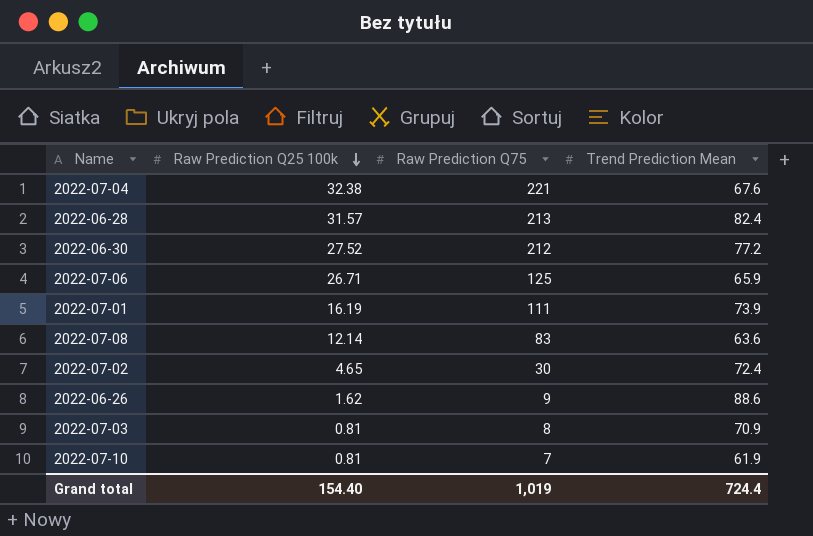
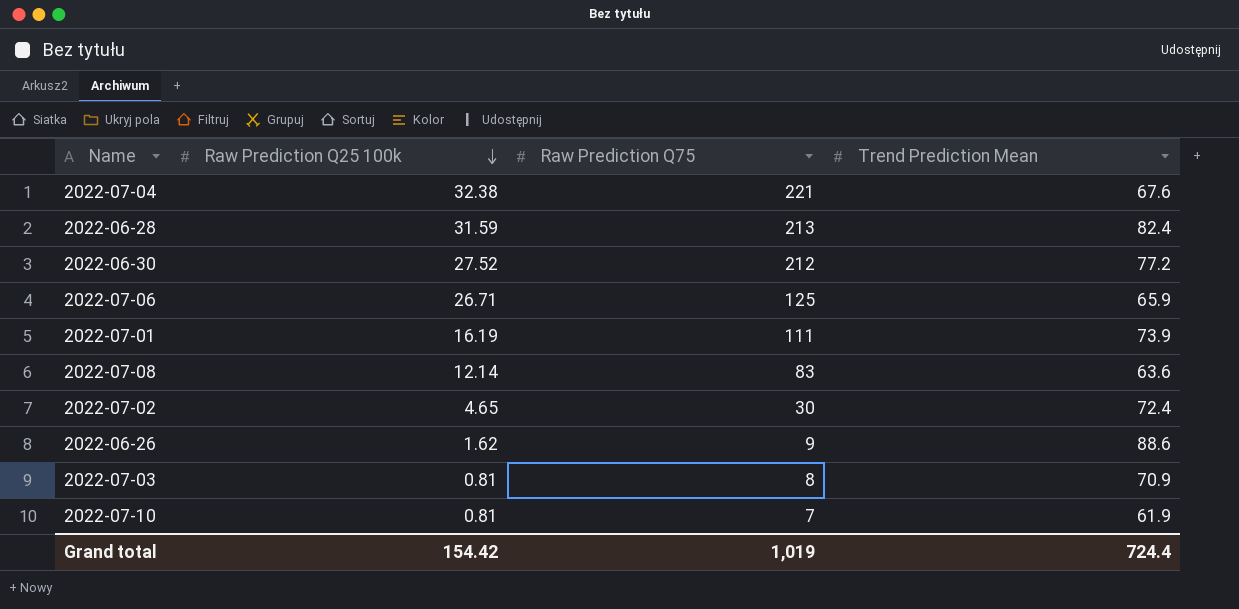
2022-06-28 | Raw Prediction Q25 100k: 31.57 -> 31.59
Grand total | Raw Prediction Q25 100k: 154.40 -> 154.42

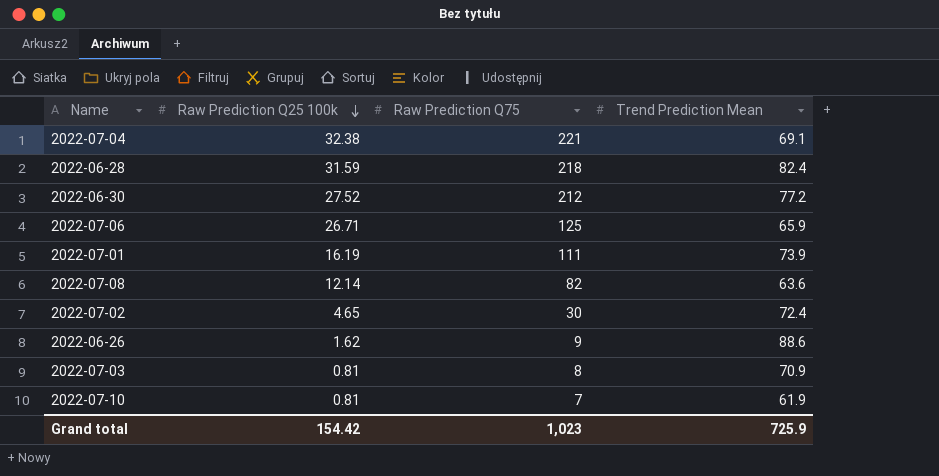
2022-07-04 | Trend Prediction Mean: 67.6 -> 69.1
2022-06-28 | Raw Prediction Q75: 213 -> 218
2022-07-08 | Raw Prediction Q75: 83 -> 82
Grand total | Raw Prediction Q75: 1,019 -> 1,023
Grand total | Trend Prediction Mean: 724.4 -> 725.9

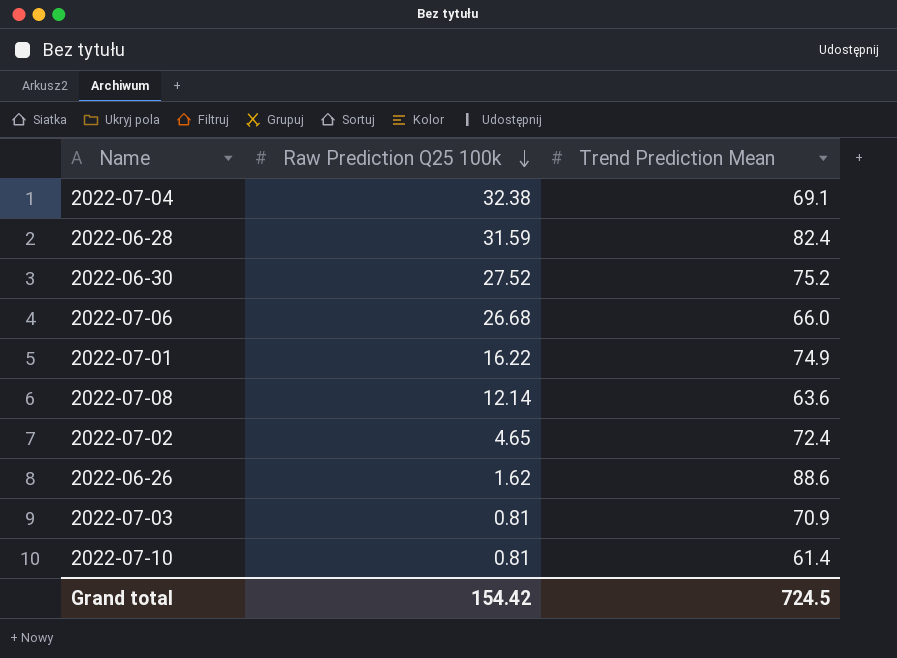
column Raw Prediction Q75 | position: 3 -> none
2022-06-30 | Trend Prediction Mean: 77.2 -> 75.2
2022-07-06 | Raw Prediction Q25 100k: 26.71 -> 26.68
2022-07-06 | Trend Prediction Mean: 65.9 -> 66.0
2022-07-01 | Raw Prediction Q25 100k: 16.19 -> 16.22
2022-07-01 | Trend Prediction Mean: 73.9 -> 74.9
2022-07-10 | Trend Prediction Mean: 61.9 -> 61.4
Grand total | Trend Prediction Mean: 725.9 -> 724.5

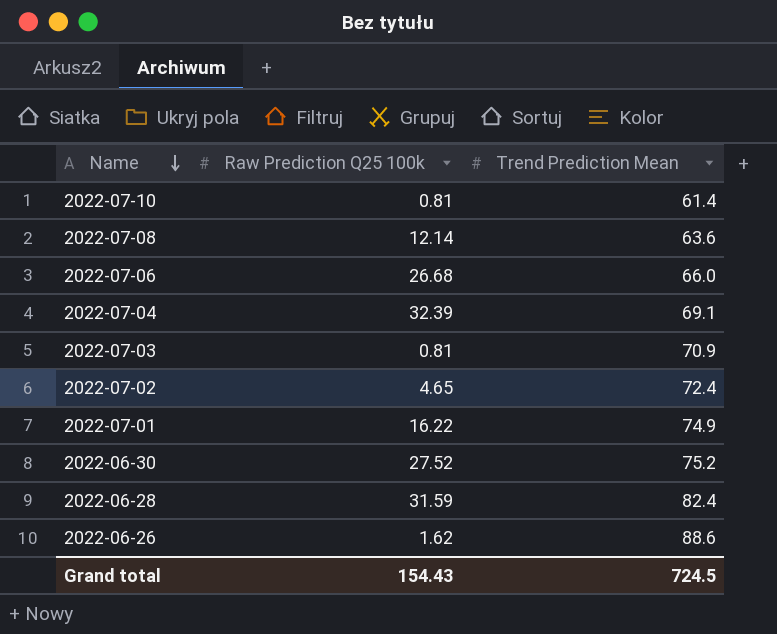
row order: Raw Prediction Q25 100k descending -> Name descending
2022-07-04 | Raw Prediction Q25 100k: 32.38 -> 32.39
Grand total | Raw Prediction Q25 100k: 154.42 -> 154.43

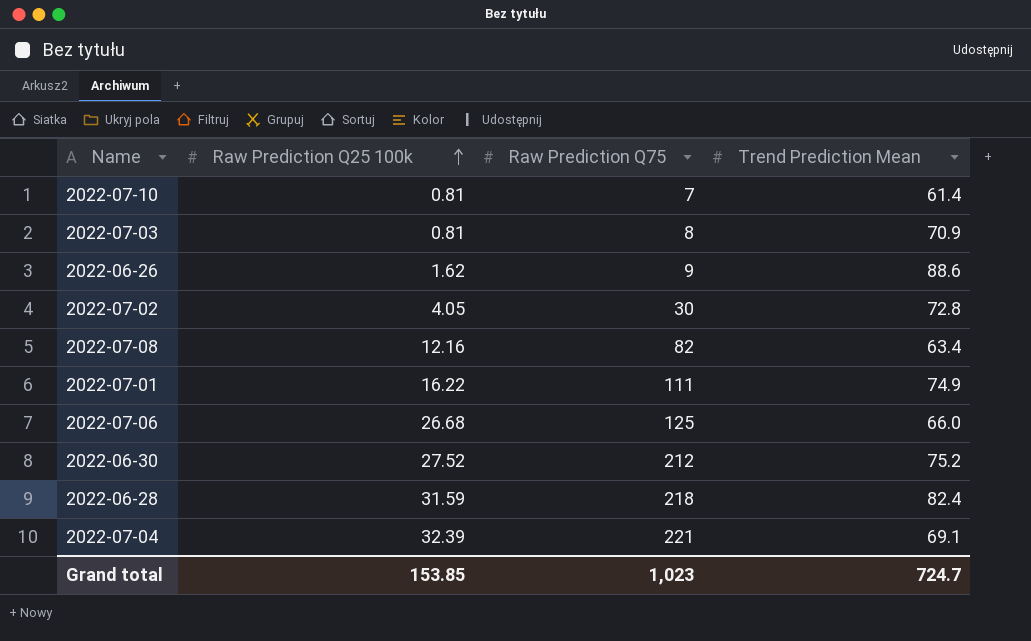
row order: Name descending -> Raw Prediction Q25 100k ascending
column Raw Prediction Q75 | position: none -> 3
2022-07-02 | Raw Prediction Q25 100k: 4.65 -> 4.05
2022-07-02 | Trend Prediction Mean: 72.4 -> 72.8
2022-07-08 | Raw Prediction Q25 100k: 12.14 -> 12.16
2022-07-08 | Trend Prediction Mean: 63.6 -> 63.4
Grand total | Raw Prediction Q25 100k: 154.43 -> 153.85
Grand total | Trend Prediction Mean: 724.5 -> 724.7

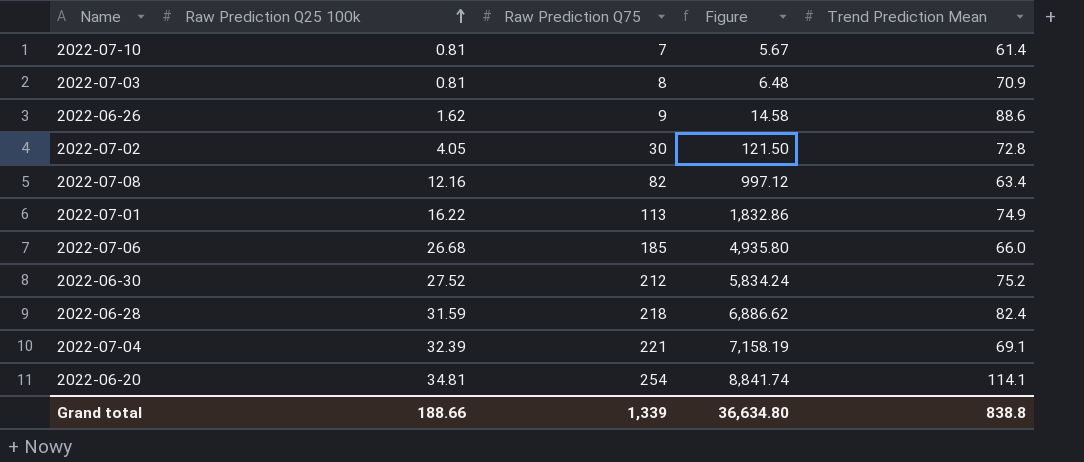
column Figure | formula: none -> [Raw Prediction Q25 100k] * [Raw Prediction Q75]
2022-07-01 | Raw Prediction Q75: 111 -> 113
2022-07-06 | Raw Prediction Q75: 125 -> 185
row 2022-06-20: none -> 34.81 | 254 | 8,841.74 | 114.1
Grand total | Raw Prediction Q25 100k: 153.85 -> 188.66
Grand total | Raw Prediction Q75: 1,023 -> 1,339
Grand total | Trend Prediction Mean: 724.7 -> 838.8

